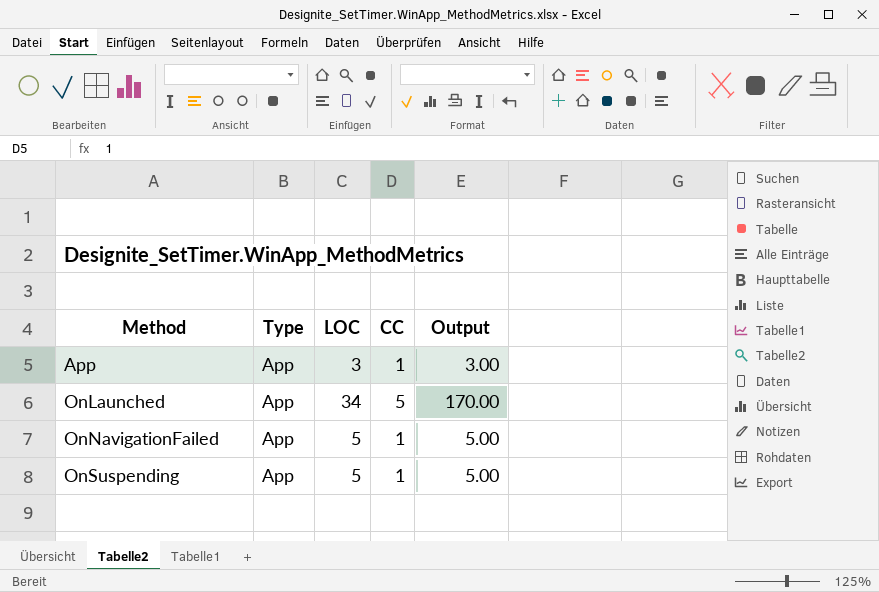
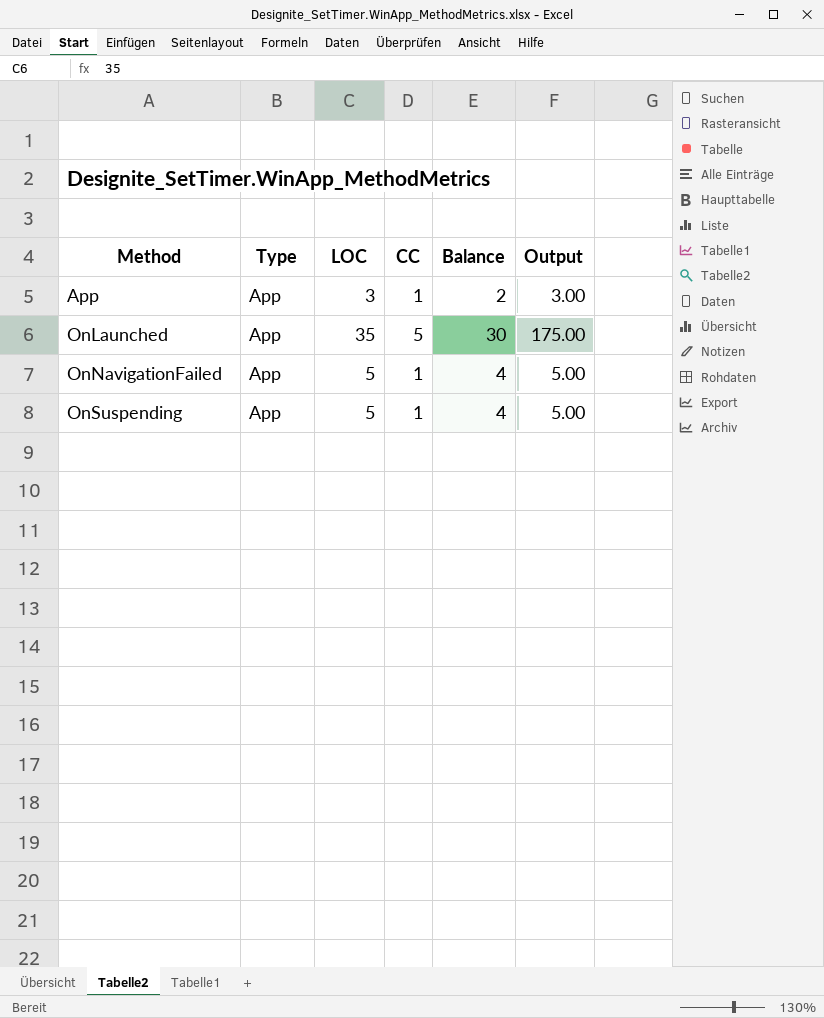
column Balance | formula: none -> [LOC] - [CC]
OnLaunched | LOC: 34 -> 35
OnLaunched | Output: 170.00 -> 175.00

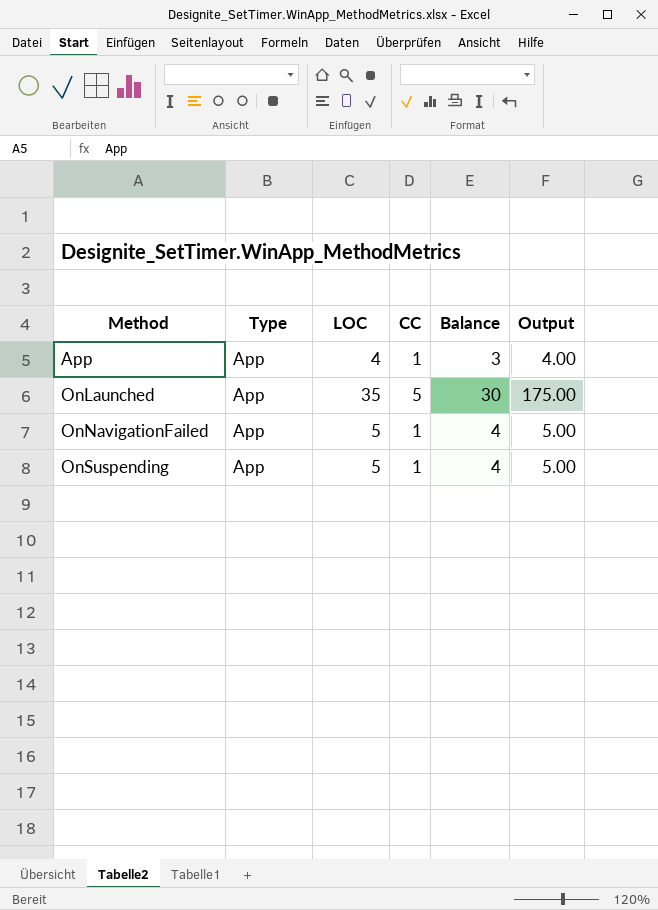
App | LOC: 3 -> 4
App | Balance: 2 -> 3
App | Output: 3.00 -> 4.00

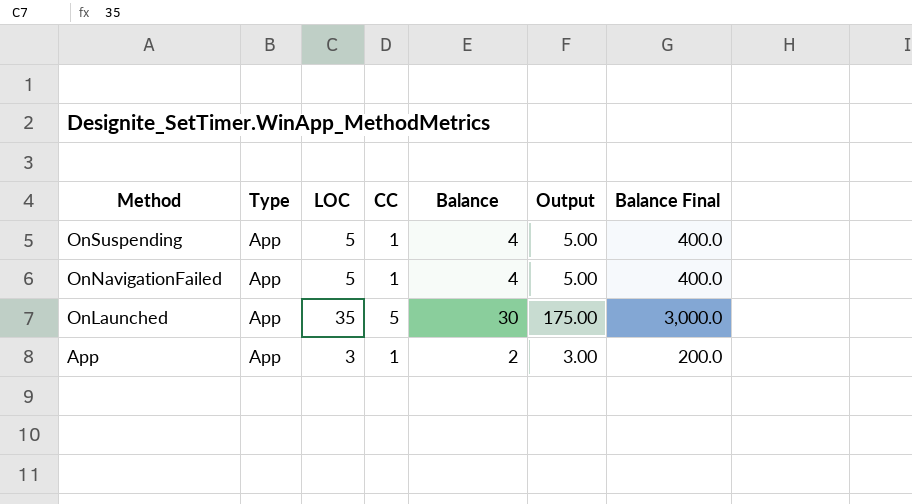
row order: Method ascending -> Method descending
column Balance Final | formula: none -> [Balance] * 100
App | LOC: 4 -> 3
App | Balance: 3 -> 2
App | Output: 4.00 -> 3.00

